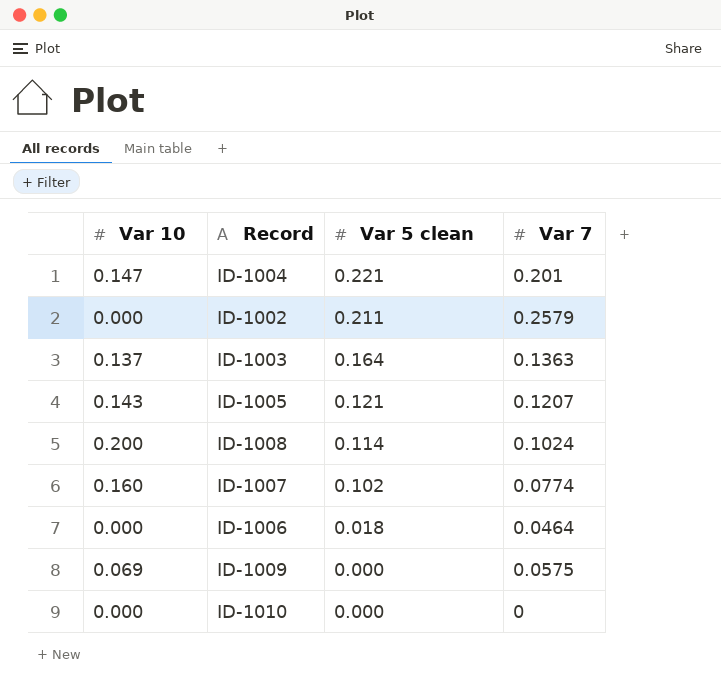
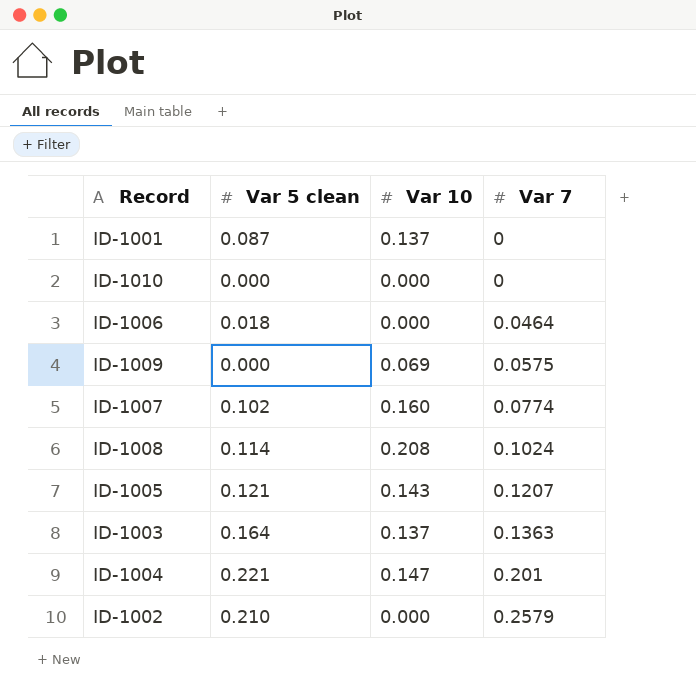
row order: Var 5 clean descending -> Var 7 ascending
column Var 10 | position: 1 -> 3
row ID-1001: none -> 0.087 | 0.137 | 0
ID-1008 | Var 10: 0.200 -> 0.208
ID-1002 | Var 5 clean: 0.211 -> 0.210

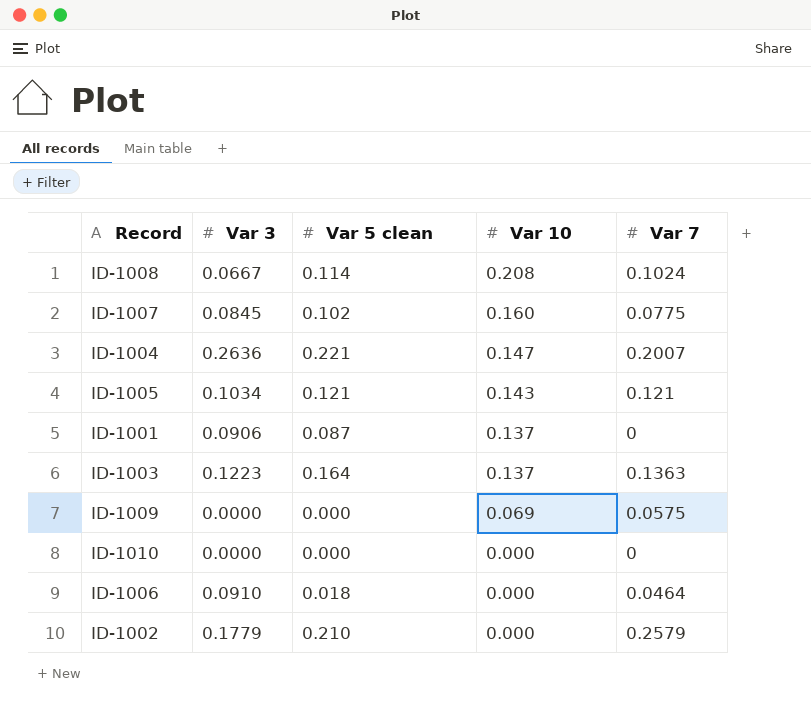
row order: Var 7 ascending -> Var 10 descending
column Var 3 | position: none -> 2
ID-1007 | Var 7: 0.0774 -> 0.0775
ID-1004 | Var 7: 0.201 -> 0.2007
ID-1005 | Var 7: 0.1207 -> 0.121

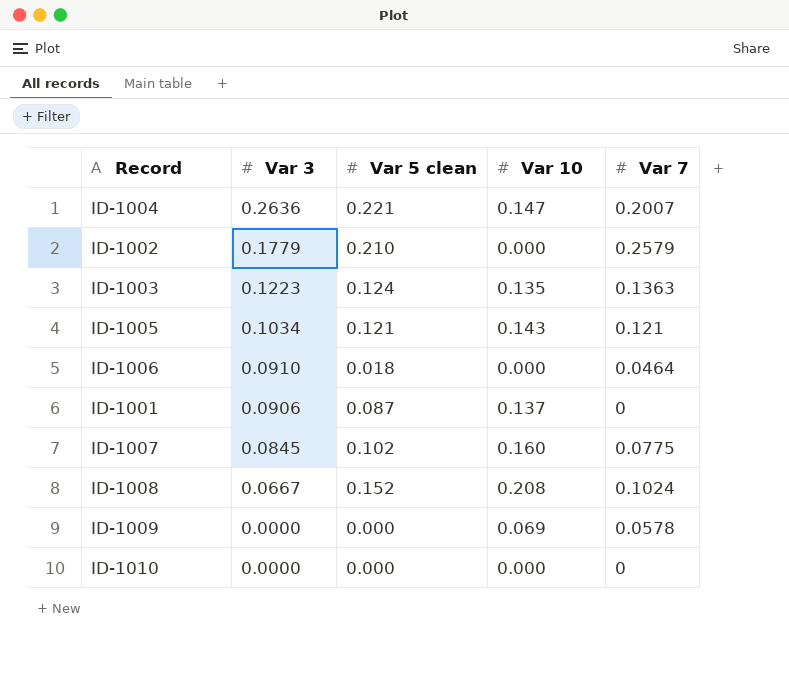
row order: Var 10 descending -> Var 3 descending
ID-1003 | Var 5 clean: 0.164 -> 0.124
ID-1003 | Var 10: 0.137 -> 0.135
ID-1008 | Var 5 clean: 0.114 -> 0.152
ID-1009 | Var 7: 0.0575 -> 0.0578

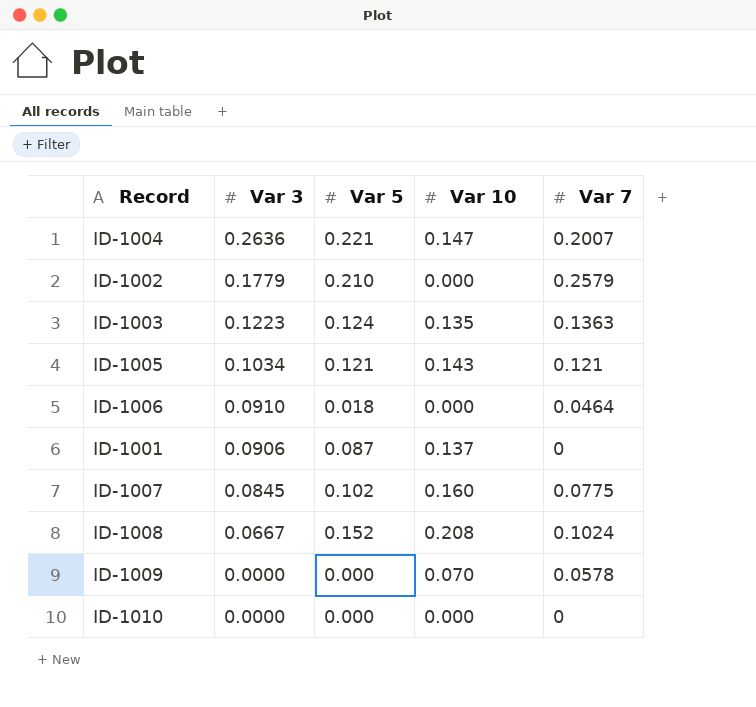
column name: Var 5 clean -> Var 5
ID-1009 | Var 10: 0.069 -> 0.070

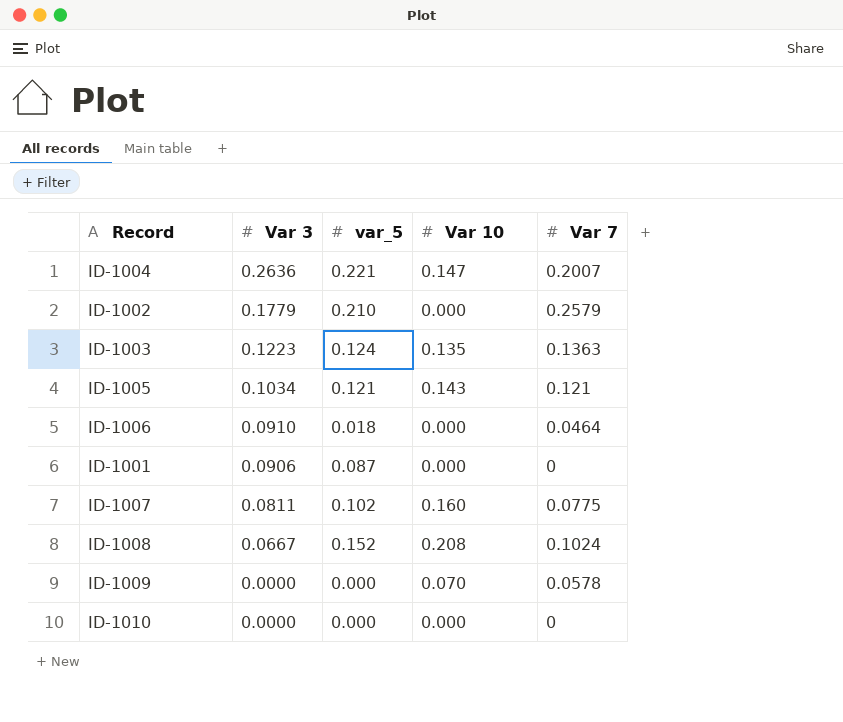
column name: Var 5 -> var_5
ID-1001 | Var 10: 0.137 -> 0.000
ID-1007 | Var 3: 0.0845 -> 0.0811

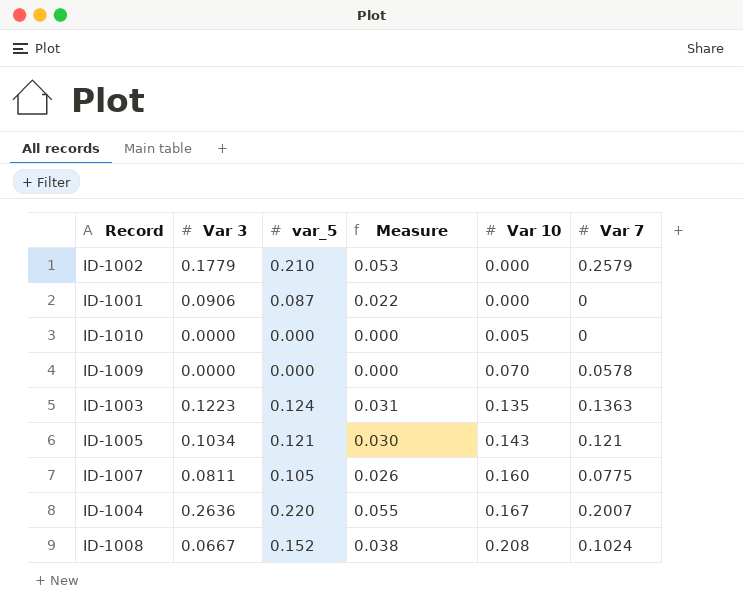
row order: Var 3 descending -> Var 10 ascending
column Measure | formula: none -> [var_5] * 0.25
row ID-1006: 0.0910 | 0.018 | 0.000 | 0.0464 -> none
ID-1010 | Var 10: 0.000 -> 0.005
ID-1007 | var_5: 0.102 -> 0.105
ID-1004 | var_5: 0.221 -> 0.220
ID-1004 | Var 10: 0.147 -> 0.167

